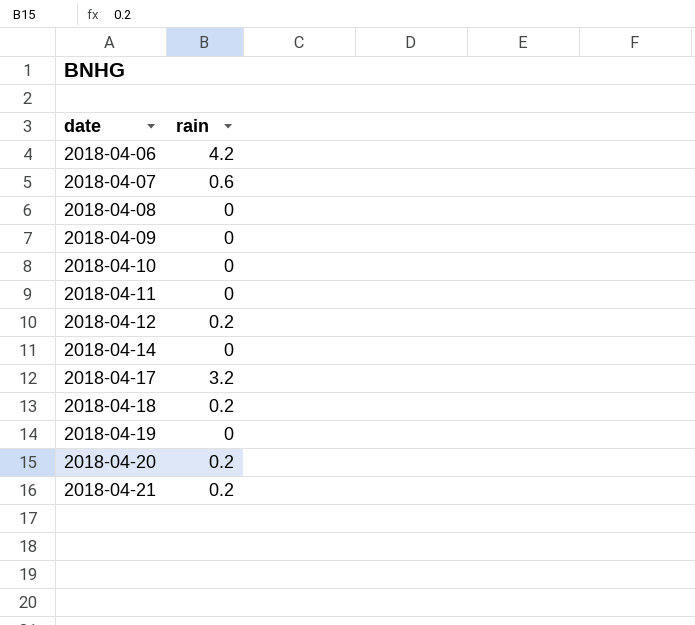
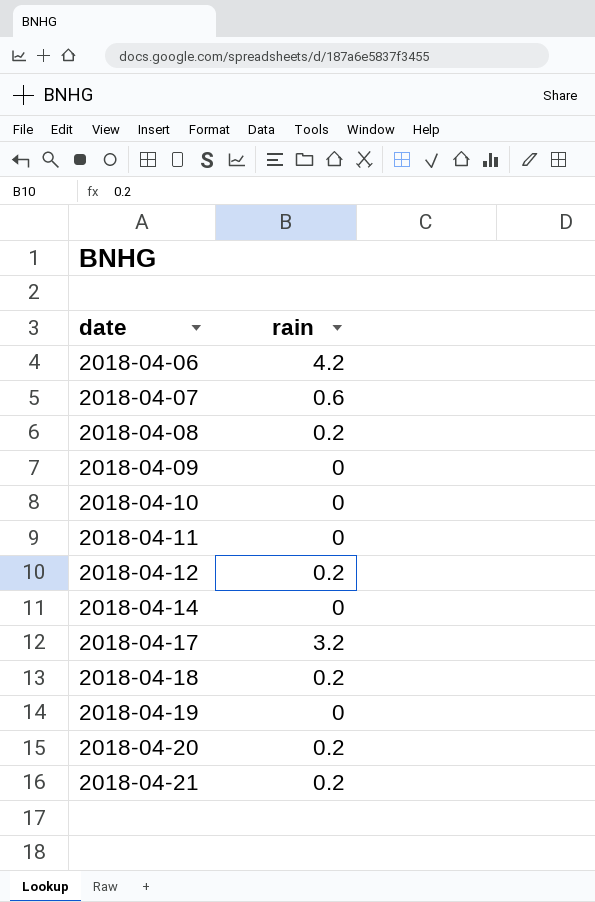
2018-04-08 | rain: 0 -> 0.2

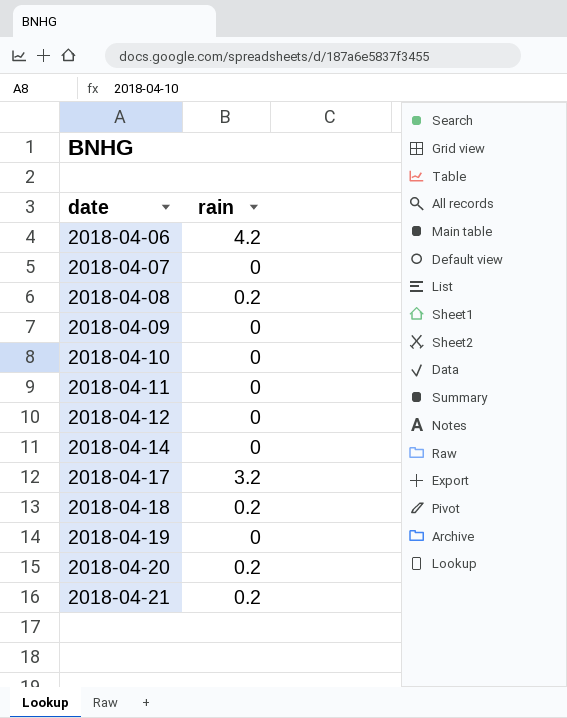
2018-04-07 | rain: 0.6 -> 0
2018-04-12 | rain: 0.2 -> 0

